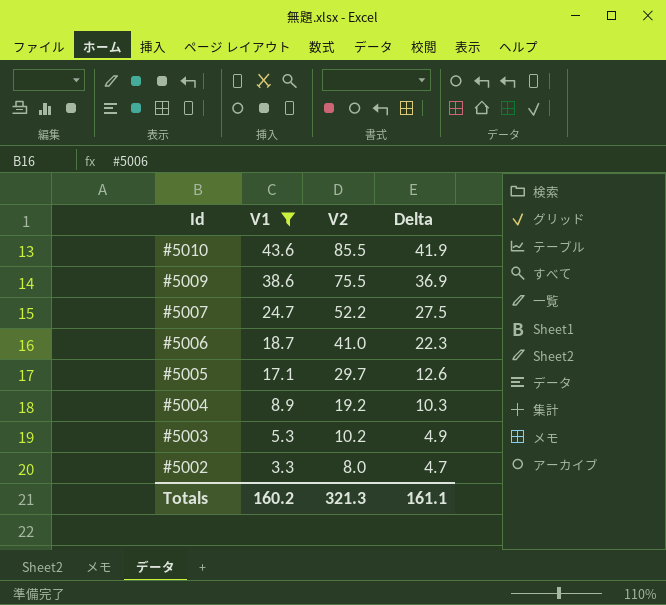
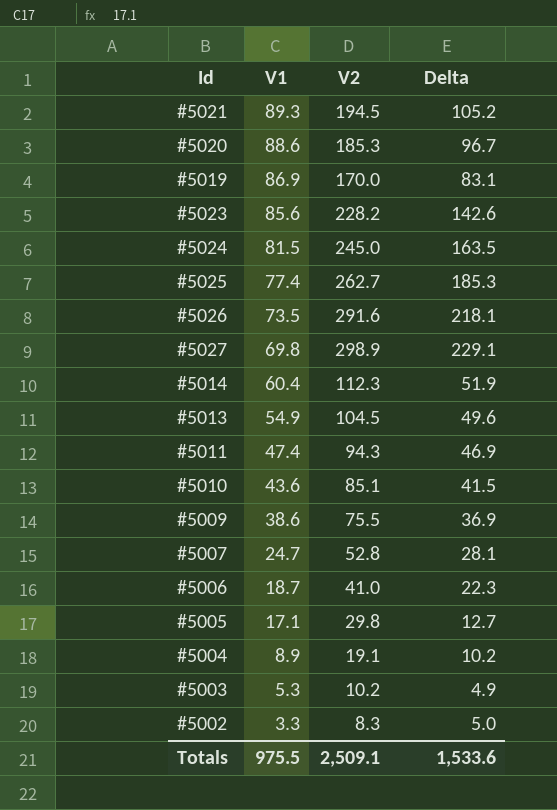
filter: V1 <= 43.6 -> none
#5010 | V2: 85.5 -> 85.1
#5010 | Delta: 41.9 -> 41.5
#5007 | V2: 52.2 -> 52.8
#5007 | Delta: 27.5 -> 28.1
#5005 | V2: 29.7 -> 29.8
#5005 | Delta: 12.6 -> 12.7
#5004 | V2: 19.2 -> 19.1
#5004 | Delta: 10.3 -> 10.2
#5002 | V2: 8.0 -> 8.3
#5002 | Delta: 4.7 -> 5.0
Totals | V1: 160.2 -> 975.5
Totals | V2: 321.3 -> 2,509.1
Totals | Delta: 161.1 -> 1,533.6

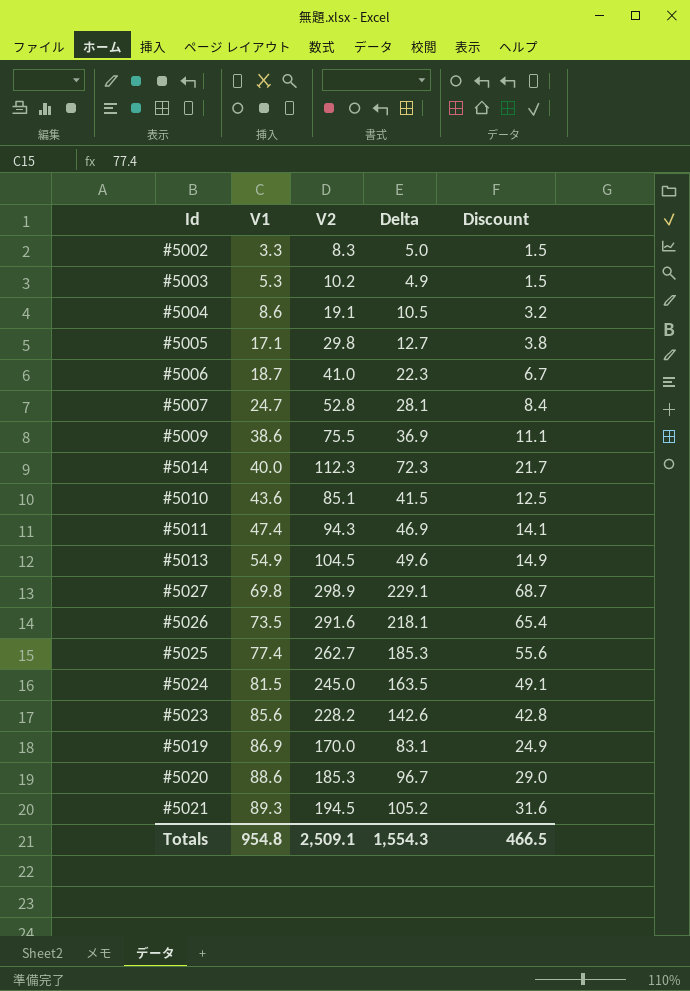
row order: V1 descending -> V1 ascending
column Discount | formula: none -> [Delta] * 0.3
#5004 | V1: 8.9 -> 8.6
#5004 | Delta: 10.2 -> 10.5
#5014 | V1: 60.4 -> 40.0
#5014 | Delta: 51.9 -> 72.3
Totals | V1: 975.5 -> 954.8
Totals | Delta: 1,533.6 -> 1,554.3

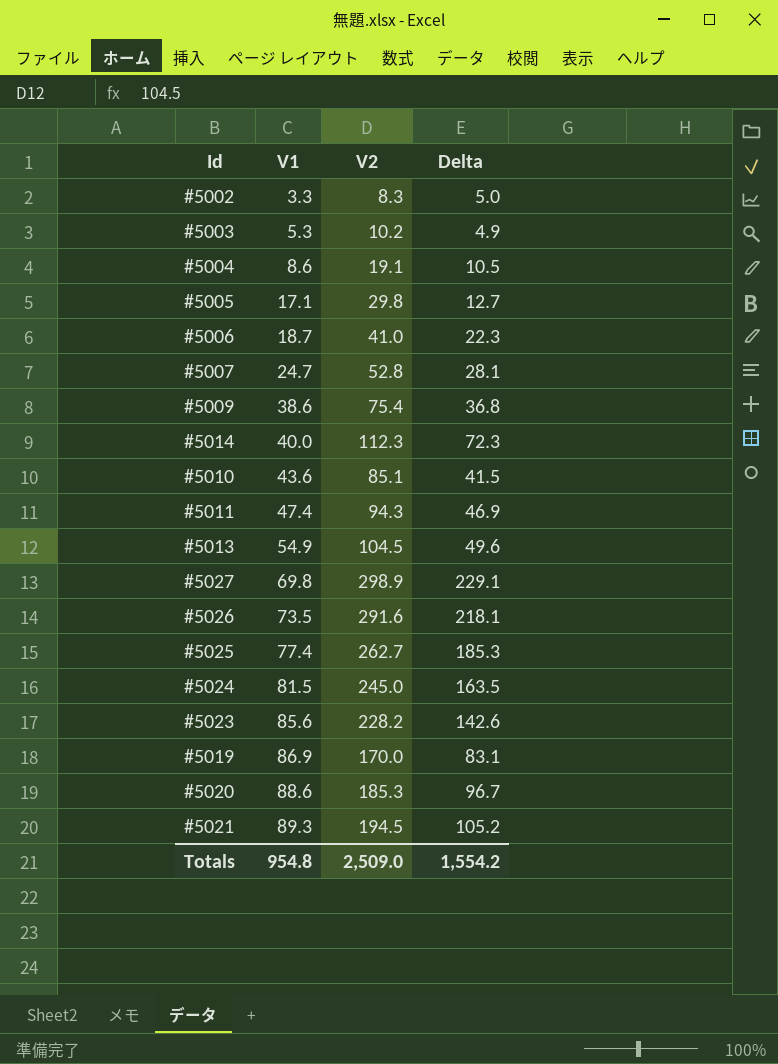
column Discount | formula: [Delta] * 0.3 -> none
#5009 | V2: 75.5 -> 75.4
#5009 | Delta: 36.9 -> 36.8
Totals | V2: 2,509.1 -> 2,509.0
Totals | Delta: 1,554.3 -> 1,554.2

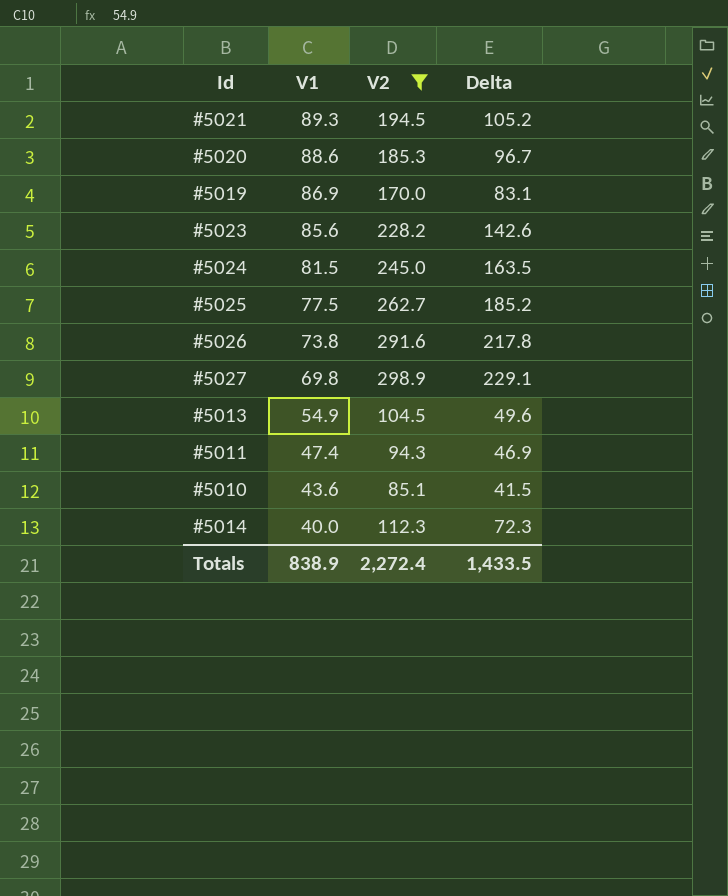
filter: none -> V2 >= 85.1
row order: V1 ascending -> V1 descending
#5025 | V1: 77.4 -> 77.5
#5025 | Delta: 185.3 -> 185.2
#5026 | V1: 73.5 -> 73.8
#5026 | Delta: 218.1 -> 217.8
Totals | V1: 954.8 -> 838.9
Totals | V2: 2,509.0 -> 2,272.4
Totals | Delta: 1,554.2 -> 1,433.5

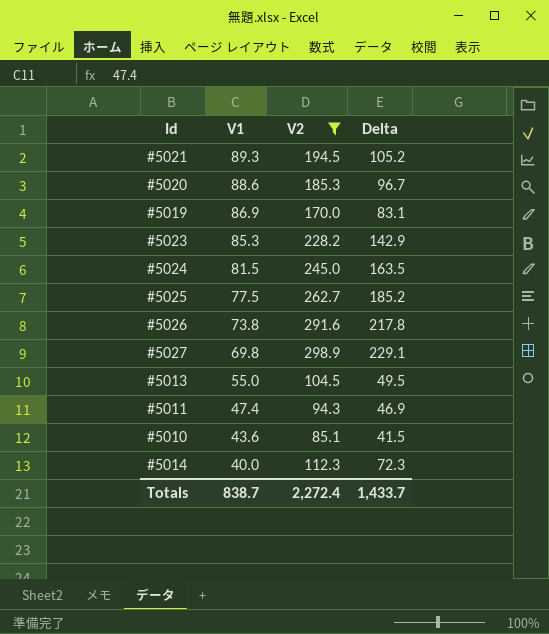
#5023 | V1: 85.6 -> 85.3
#5023 | Delta: 142.6 -> 142.9
#5013 | V1: 54.9 -> 55.0
#5013 | Delta: 49.6 -> 49.5
Totals | V1: 838.9 -> 838.7
Totals | Delta: 1,433.5 -> 1,433.7

